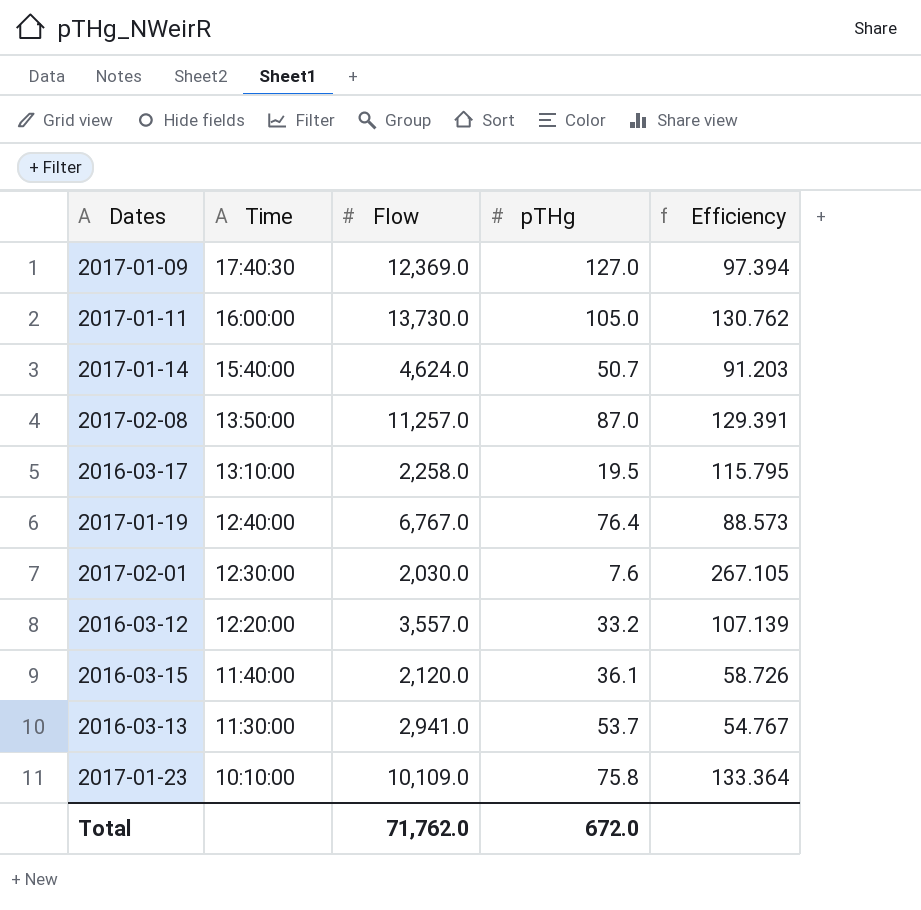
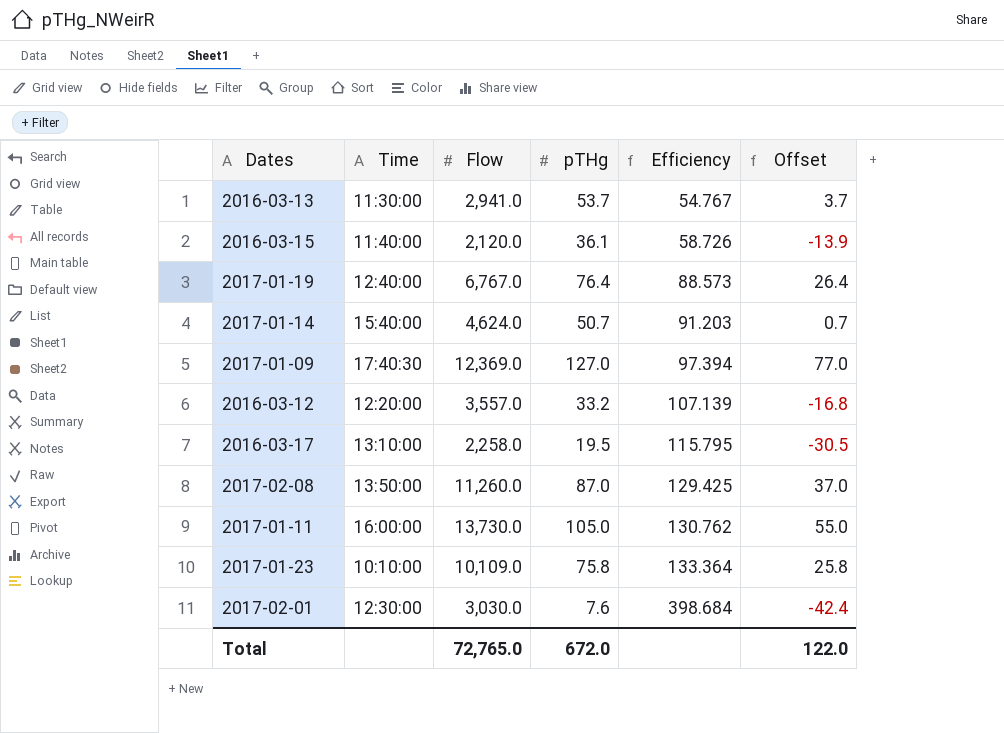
row order: Time descending -> Efficiency ascending
column Offset | formula: none -> [pTHg] - 50
2017-02-08 | Flow: 11,257.0 -> 11,260.0
2017-02-08 | Efficiency: 129.391 -> 129.425
2017-02-01 | Flow: 2,030.0 -> 3,030.0
2017-02-01 | Efficiency: 267.105 -> 398.684
Total | Flow: 71,762.0 -> 72,765.0

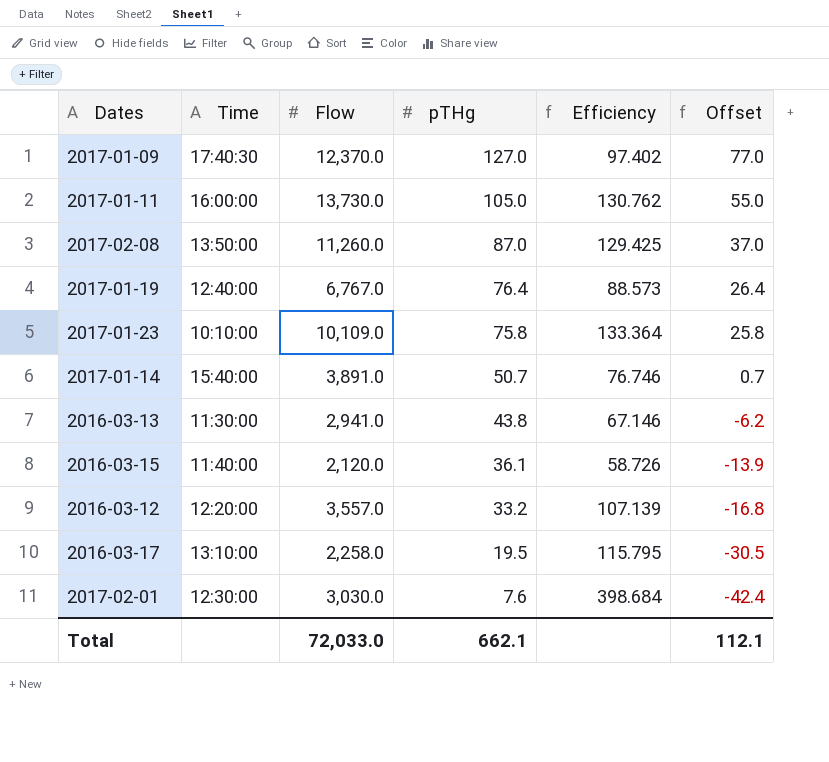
row order: Efficiency ascending -> pTHg descending
2017-01-09 | Flow: 12,369.0 -> 12,370.0
2017-01-09 | Efficiency: 97.394 -> 97.402
2017-01-14 | Flow: 4,624.0 -> 3,891.0
2017-01-14 | Efficiency: 91.203 -> 76.746
2016-03-13 | pTHg: 53.7 -> 43.8
2016-03-13 | Efficiency: 54.767 -> 67.146
2016-03-13 | Offset: 3.7 -> -6.2
Total | Flow: 72,765.0 -> 72,033.0
Total | pTHg: 672.0 -> 662.1
Total | Offset: 122.0 -> 112.1

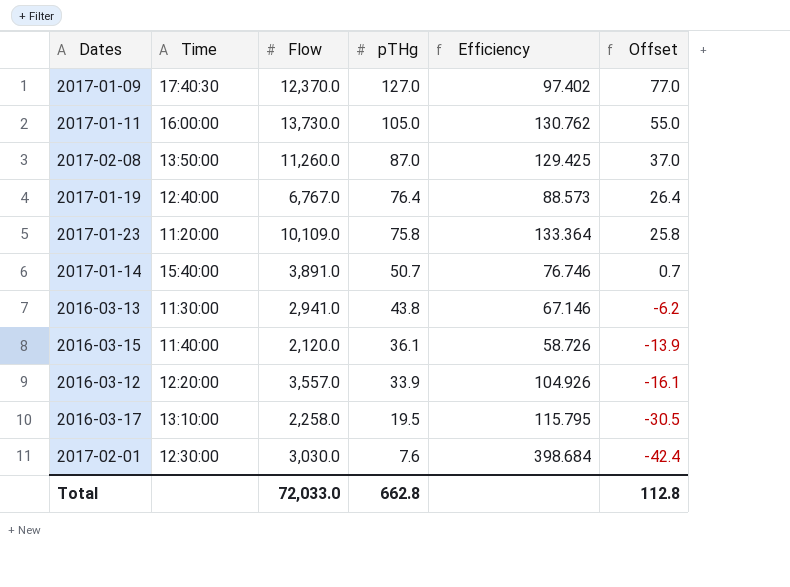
2017-01-23 | Time: 10:10:00 -> 11:20:00
2016-03-12 | pTHg: 33.2 -> 33.9
2016-03-12 | Efficiency: 107.139 -> 104.926
2016-03-12 | Offset: -16.8 -> -16.1
Total | pTHg: 662.1 -> 662.8
Total | Offset: 112.1 -> 112.8

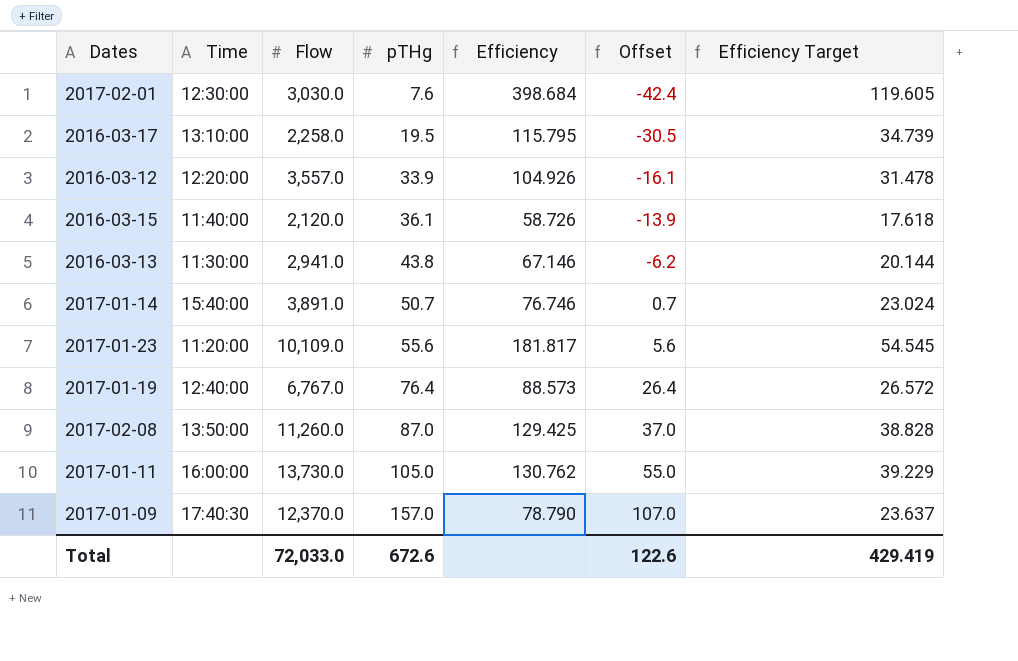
row order: pTHg descending -> pTHg ascending
column Efficiency Target | formula: none -> [Efficiency] * 0.3
2017-01-23 | pTHg: 75.8 -> 55.6
2017-01-23 | Efficiency: 133.364 -> 181.817
2017-01-23 | Offset: 25.8 -> 5.6
2017-01-09 | pTHg: 127.0 -> 157.0
2017-01-09 | Efficiency: 97.402 -> 78.790
2017-01-09 | Offset: 77.0 -> 107.0
Total | pTHg: 662.8 -> 672.6
Total | Offset: 112.8 -> 122.6

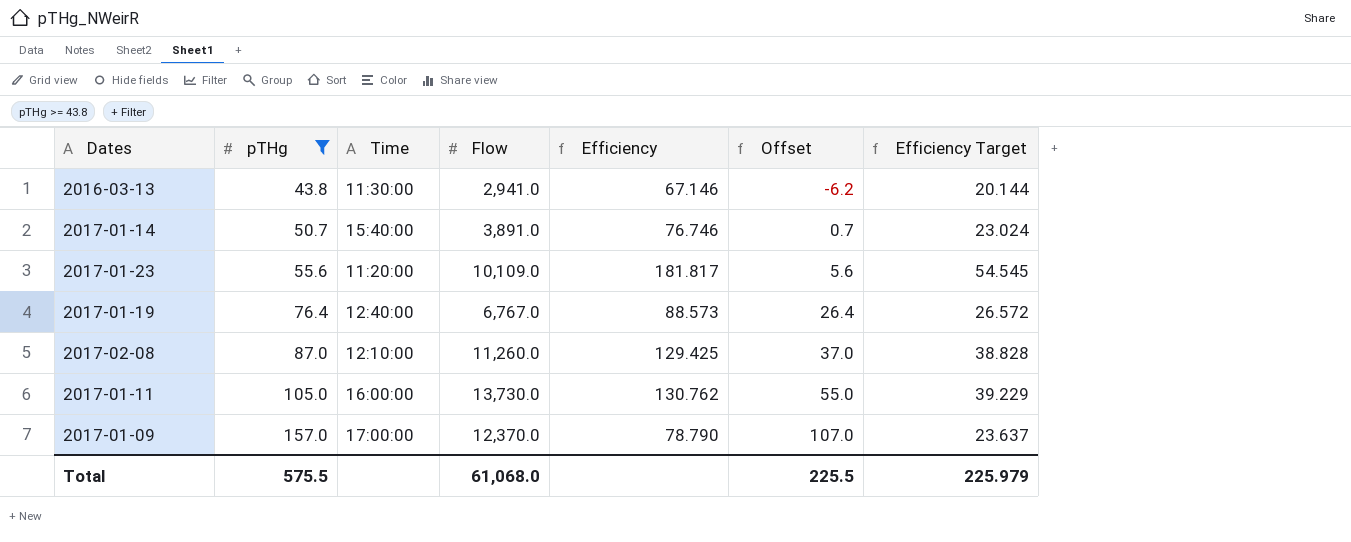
filter: none -> pTHg >= 43.8
column pTHg | position: 4 -> 2
2017-02-08 | Time: 13:50:00 -> 12:10:00
2017-01-09 | Time: 17:40:30 -> 17:00:00
Total | pTHg: 672.6 -> 575.5
Total | Flow: 72,033.0 -> 61,068.0
Total | Offset: 122.6 -> 225.5
Total | Efficiency Target: 429.419 -> 225.979

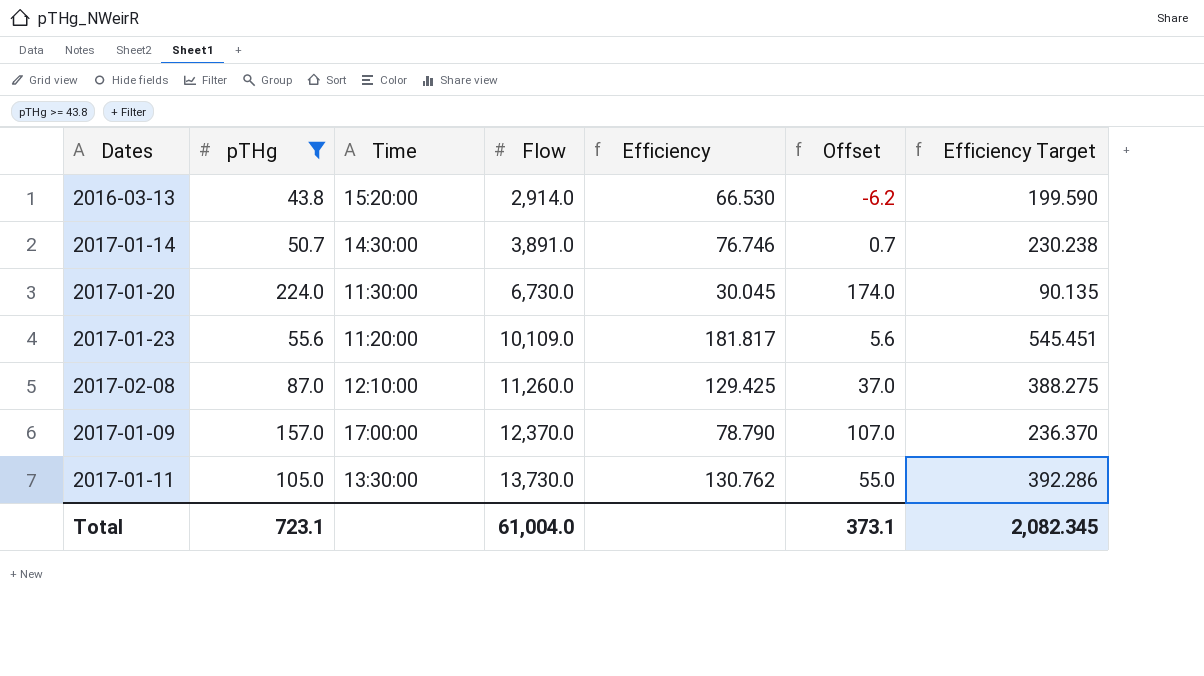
row order: pTHg ascending -> Flow ascending
column Efficiency Target | formula: [Efficiency] * 0.3 -> [Efficiency] * 3
row 2017-01-19: 76.4 | 12:40:00 | 6,767.0 | 88.573 | 26.4 | 26.572 -> none
2016-03-13 | Time: 11:30:00 -> 15:20:00
2016-03-13 | Flow: 2,941.0 -> 2,914.0
2016-03-13 | Efficiency: 67.146 -> 66.530
2017-01-14 | Time: 15:40:00 -> 14:30:00
row 2017-01-20: none -> 224.0 | 11:30:00 | 6,730.0 | 30.045 | 174.0 | 90.135
2017-01-11 | Time: 16:00:00 -> 13:30:00
Total | pTHg: 575.5 -> 723.1
Total | Flow: 61,068.0 -> 61,004.0
Total | Offset: 225.5 -> 373.1
Total | Efficiency Target: 225.979 -> 2,082.345

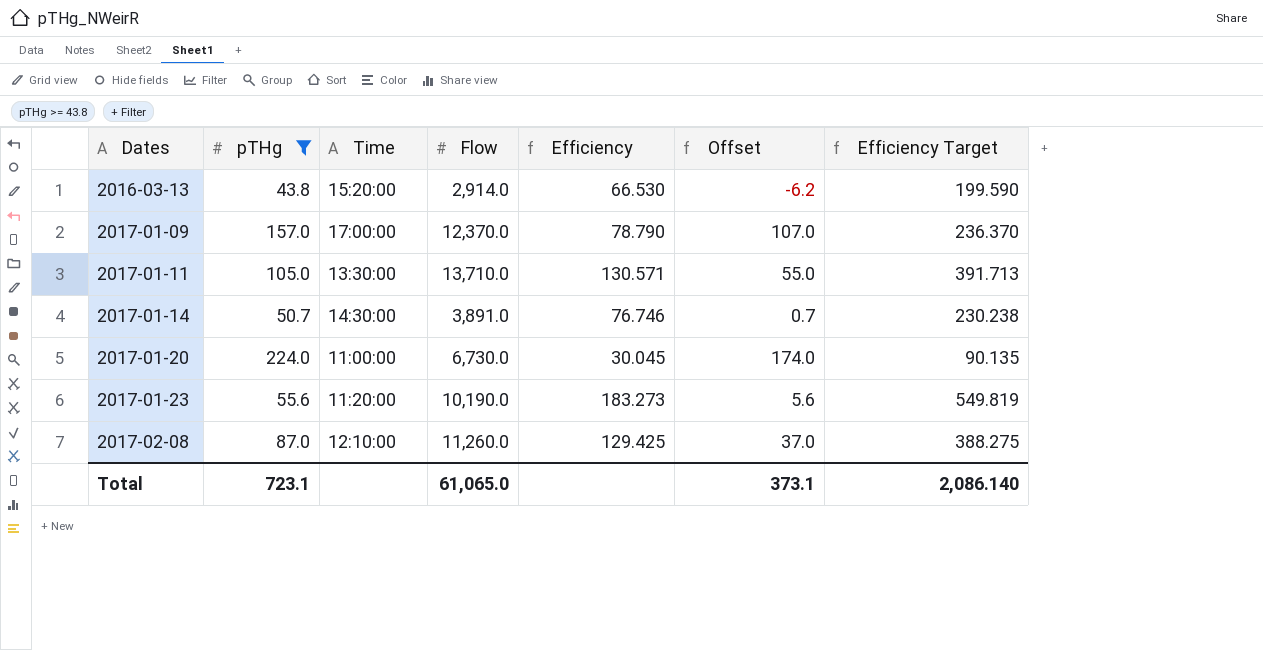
row order: Flow ascending -> Dates ascending
2017-01-11 | Flow: 13,730.0 -> 13,710.0
2017-01-11 | Efficiency: 130.762 -> 130.571
2017-01-11 | Efficiency Target: 392.286 -> 391.713
2017-01-20 | Time: 11:30:00 -> 11:00:00
2017-01-23 | Flow: 10,109.0 -> 10,190.0
2017-01-23 | Efficiency: 181.817 -> 183.273
2017-01-23 | Efficiency Target: 545.451 -> 549.819
Total | Flow: 61,004.0 -> 61,065.0
Total | Efficiency Target: 2,082.345 -> 2,086.140

